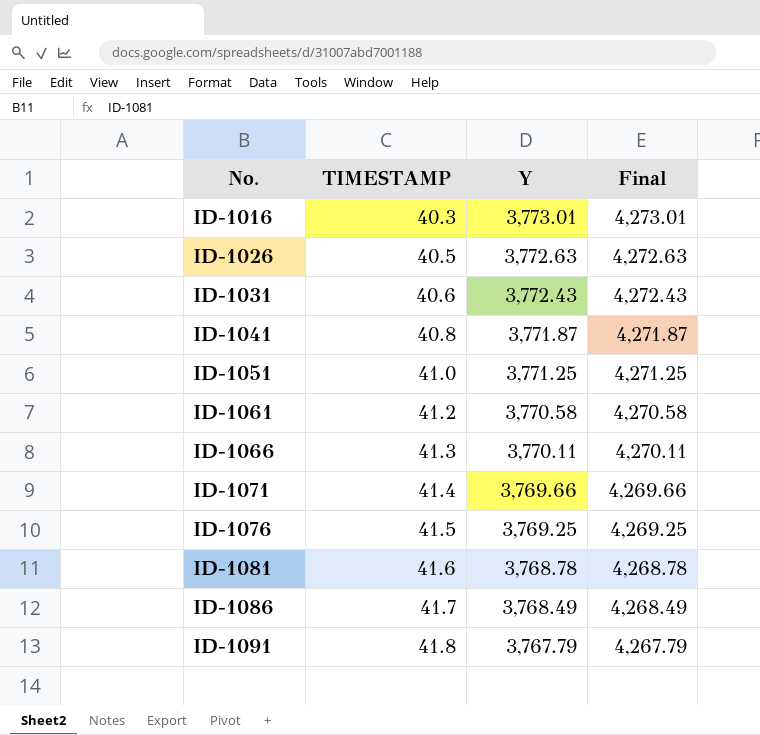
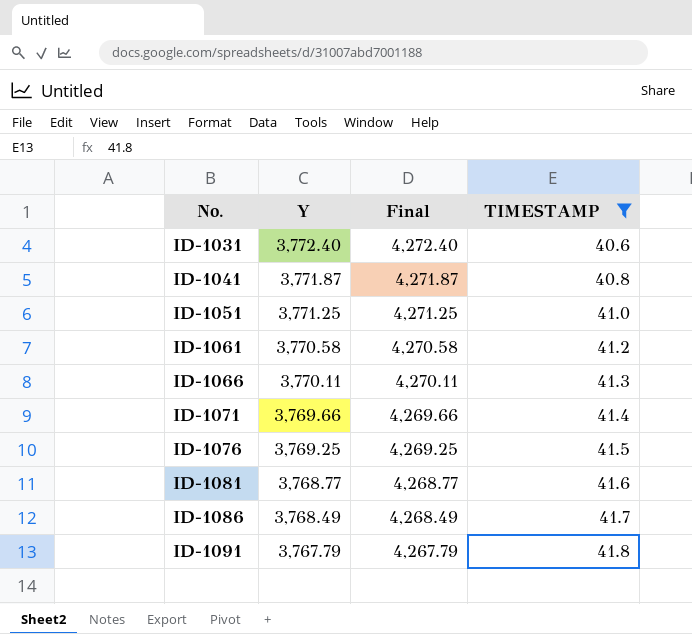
filter: none -> TIMESTAMP >= 40.6
column TIMESTAMP | position: 2 -> 4
ID-1031 | Y: 3,772.43 -> 3,772.40
ID-1031 | Final: 4,272.43 -> 4,272.40
ID-1081 | Y: 3,768.78 -> 3,768.77
ID-1081 | Final: 4,268.78 -> 4,268.77

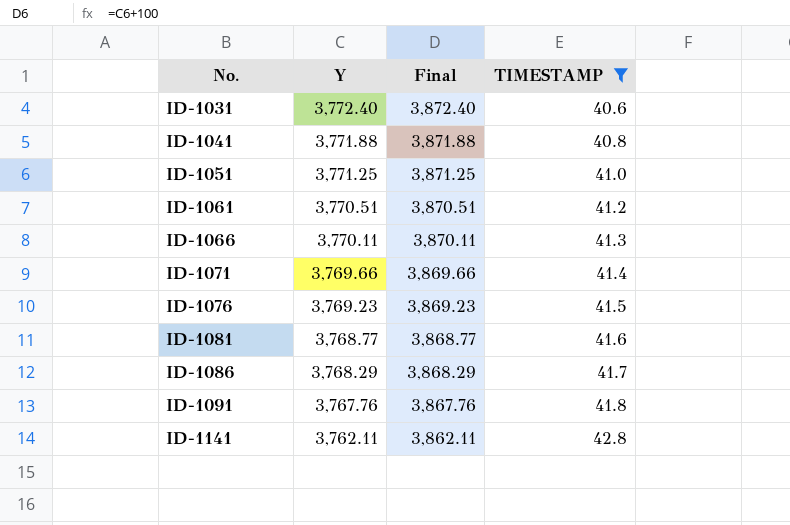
column Final | formula: [Y] + 500 -> [Y] + 100
ID-1041 | Y: 3,771.87 -> 3,771.88
ID-1061 | Y: 3,770.58 -> 3,770.51
ID-1076 | Y: 3,769.25 -> 3,769.23
ID-1086 | Y: 3,768.49 -> 3,768.29
ID-1091 | Y: 3,767.79 -> 3,767.76
row ID-1141: none -> 3,762.11 | 3,862.11 | 42.8

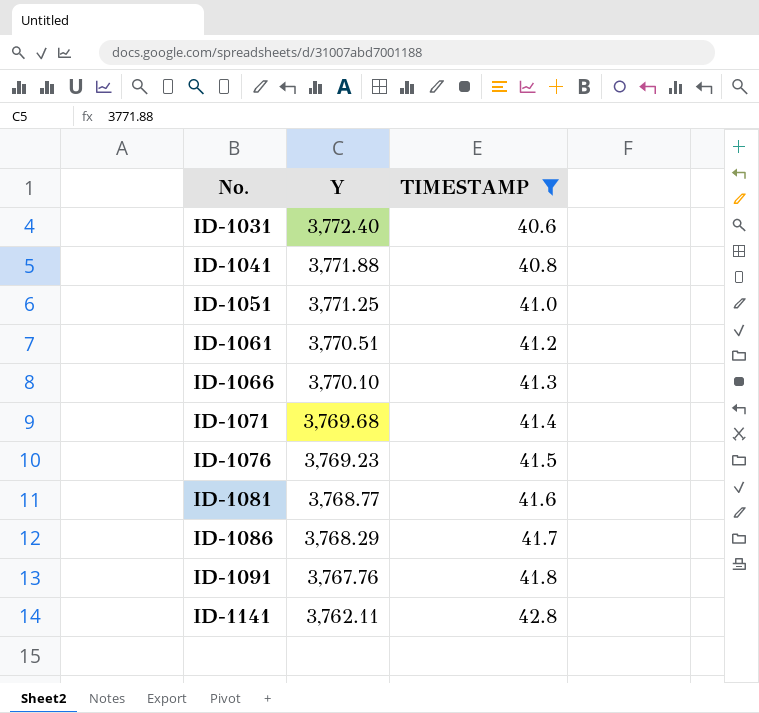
column Final | formula: [Y] + 100 -> none
ID-1066 | Y: 3,770.11 -> 3,770.10
ID-1071 | Y: 3,769.66 -> 3,769.68

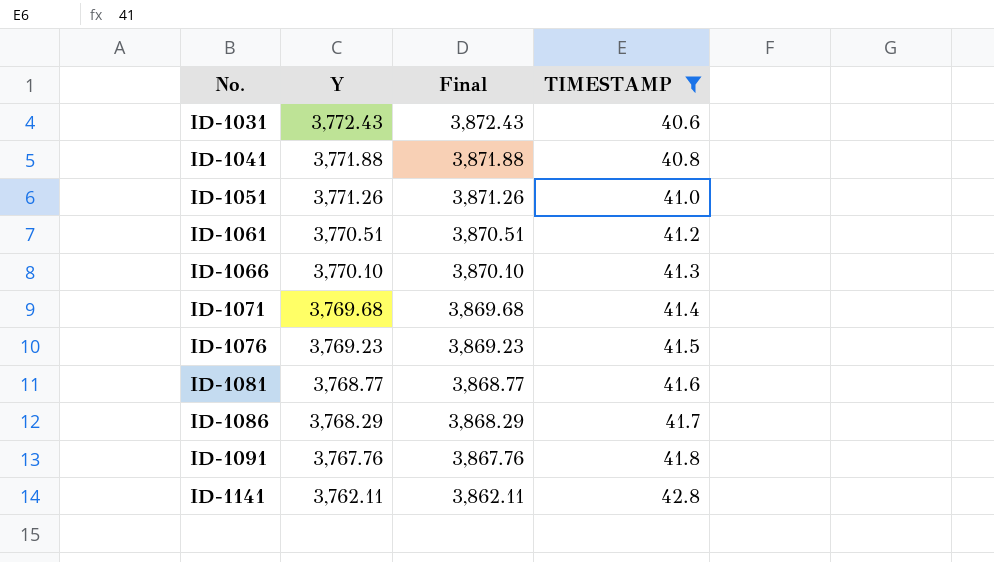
column Final | formula: none -> [Y] + 100
ID-1031 | Y: 3,772.40 -> 3,772.43
ID-1051 | Y: 3,771.25 -> 3,771.26

